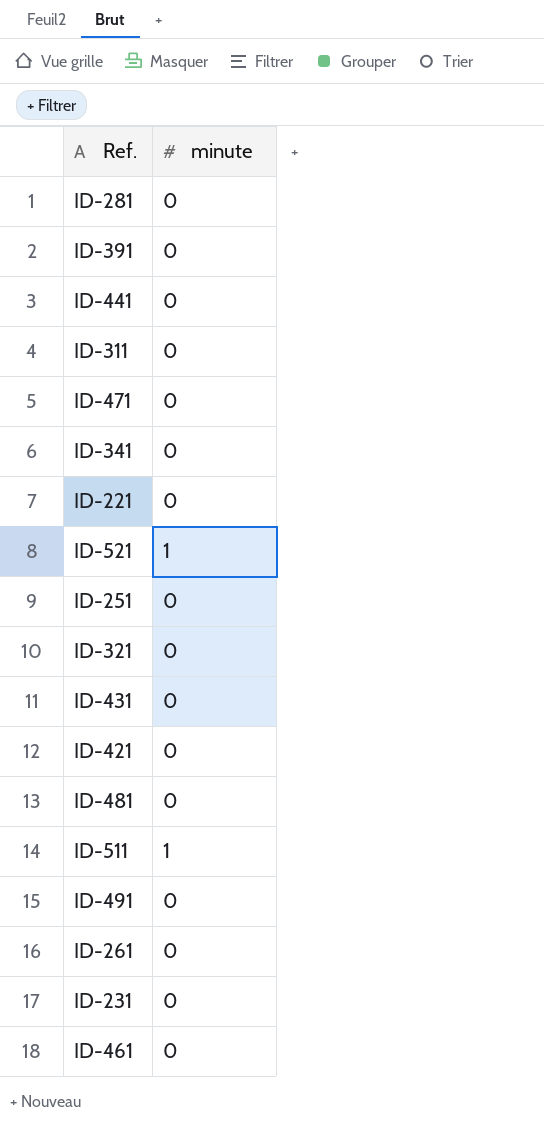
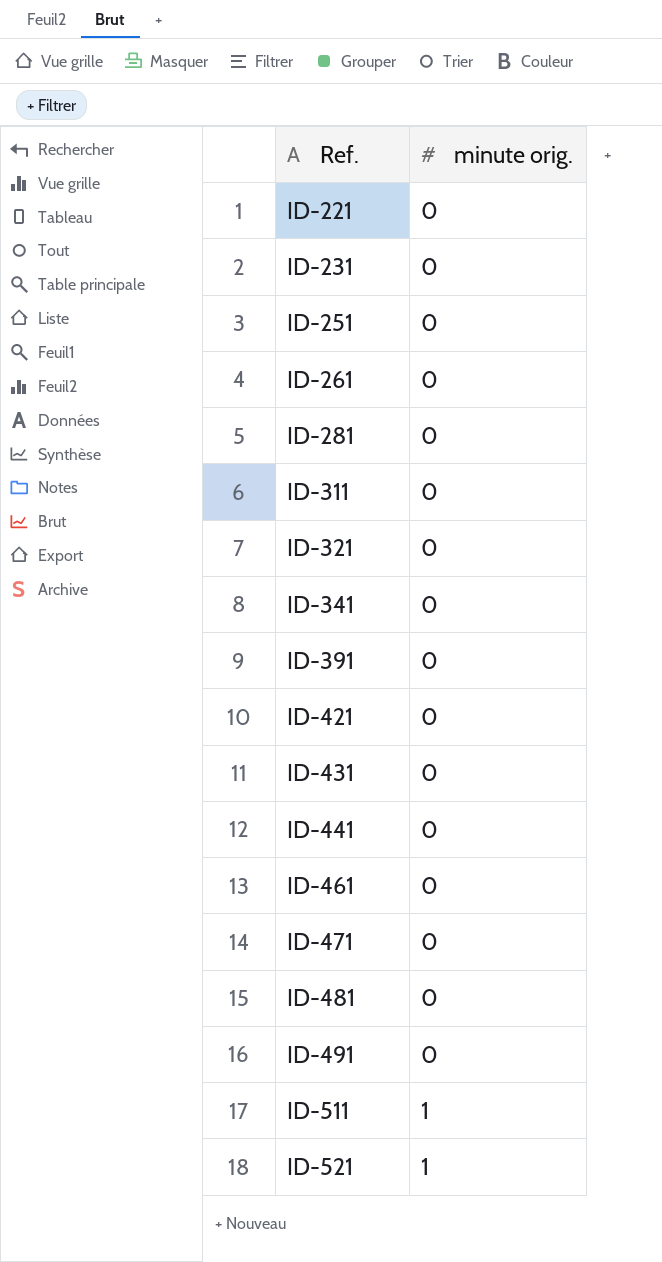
row order: none -> Ref. ascending
column name: minute -> minute orig.

